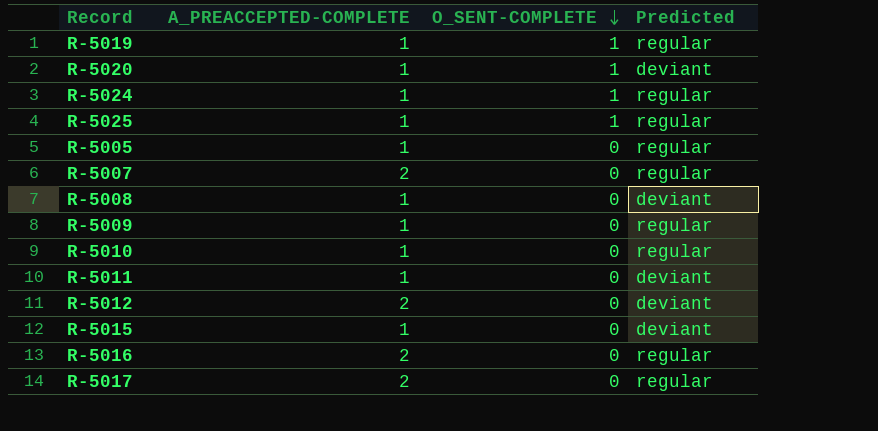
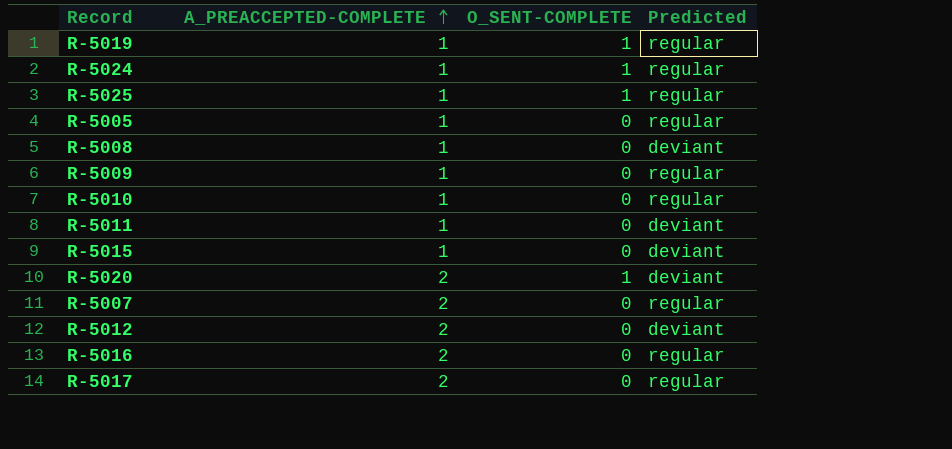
row order: O_SENT-COMPLETE descending -> A_PREACCEPTED-COMPLETE ascending
R-5020 | A_PREACCEPTED-COMPLETE: 1 -> 2

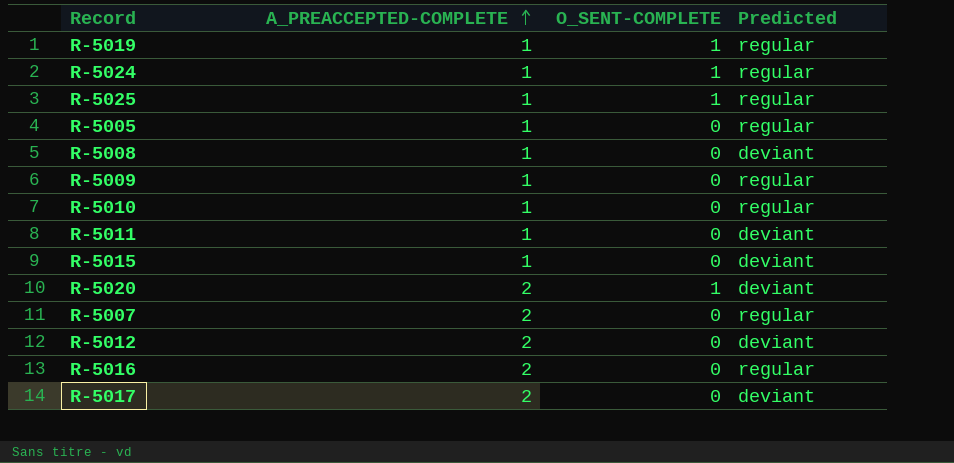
R-5017 | Predicted: regular -> deviant

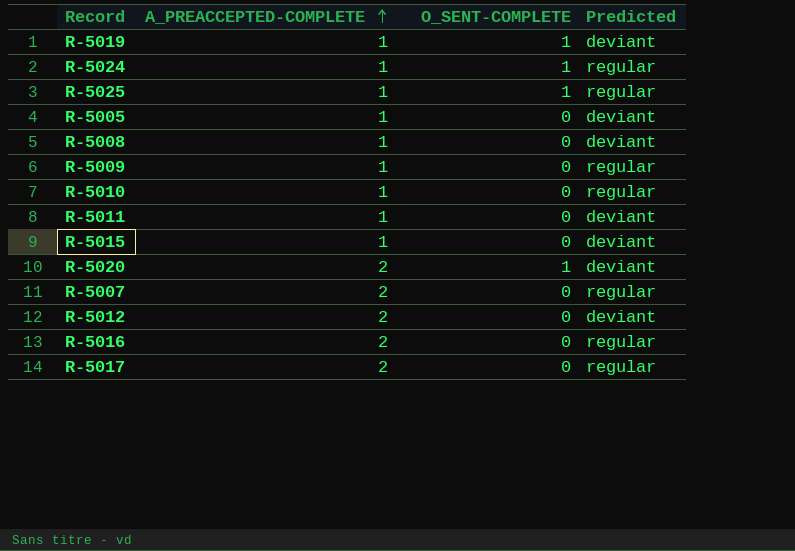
R-5019 | Predicted: regular -> deviant
R-5005 | Predicted: regular -> deviant
R-5017 | Predicted: deviant -> regular

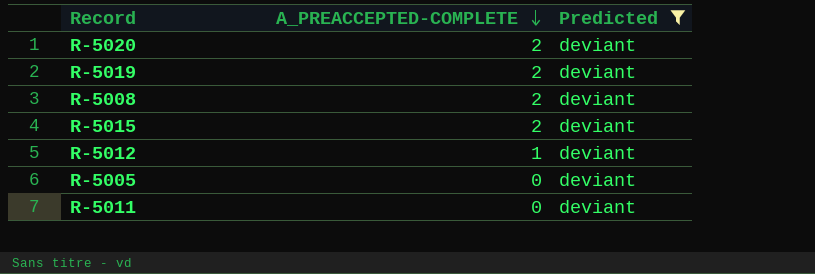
filter: none -> Predicted = deviant
row order: A_PREACCEPTED-COMPLETE ascending -> A_PREACCEPTED-COMPLETE descending
column O_SENT-COMPLETE | position: 3 -> none
R-5019 | A_PREACCEPTED-COMPLETE: 1 -> 2
R-5008 | A_PREACCEPTED-COMPLETE: 1 -> 2
R-5015 | A_PREACCEPTED-COMPLETE: 1 -> 2
R-5012 | A_PREACCEPTED-COMPLETE: 2 -> 1
R-5005 | A_PREACCEPTED-COMPLETE: 1 -> 0
R-5011 | A_PREACCEPTED-COMPLETE: 1 -> 0

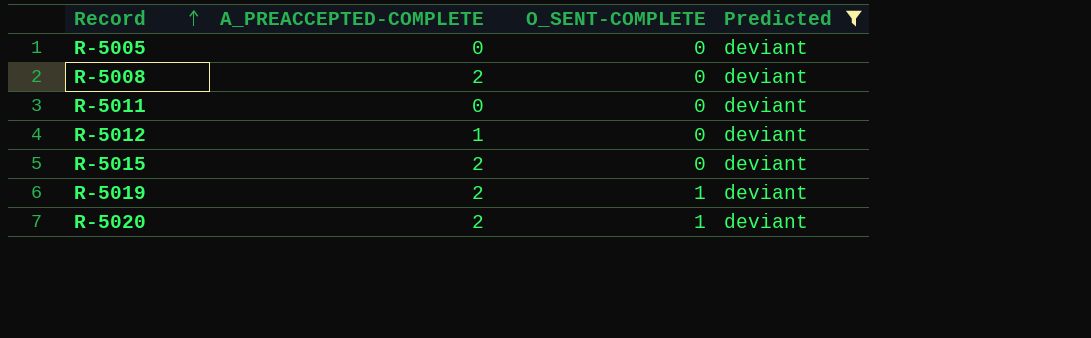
row order: A_PREACCEPTED-COMPLETE descending -> Record ascending
column O_SENT-COMPLETE | position: none -> 3

